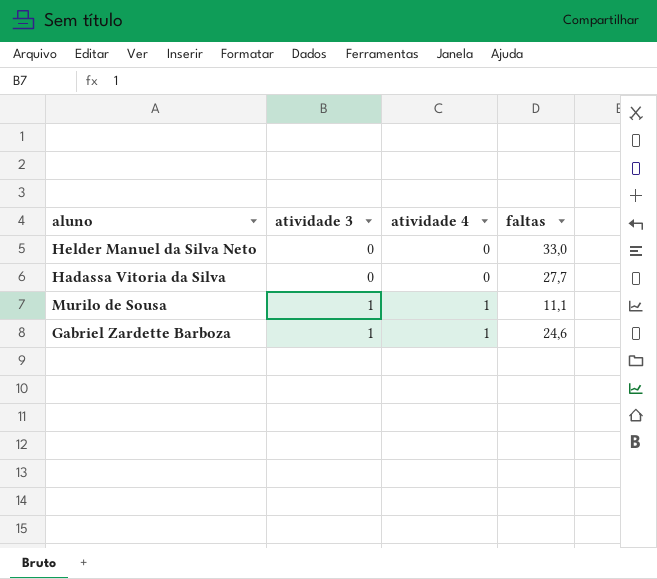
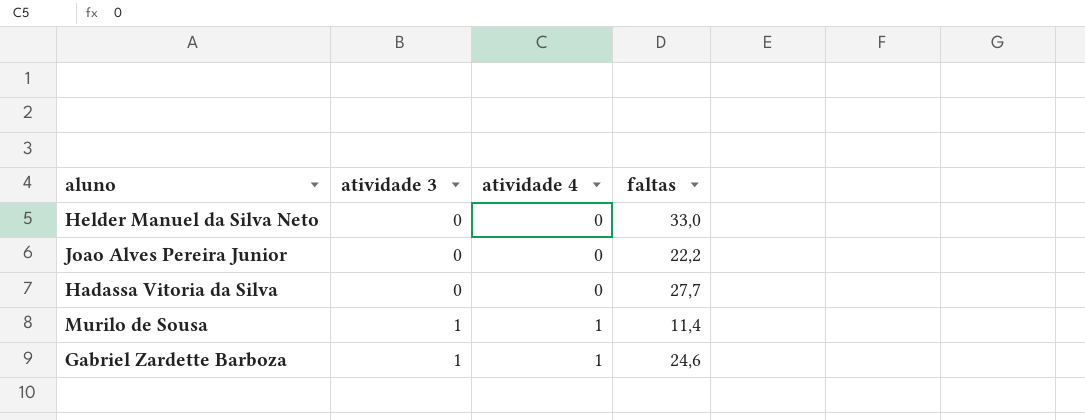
row Joao Alves Pereira Junior: none -> 0 | 0 | 22,2
Murilo de Sousa | faltas: 11,1 -> 11,4

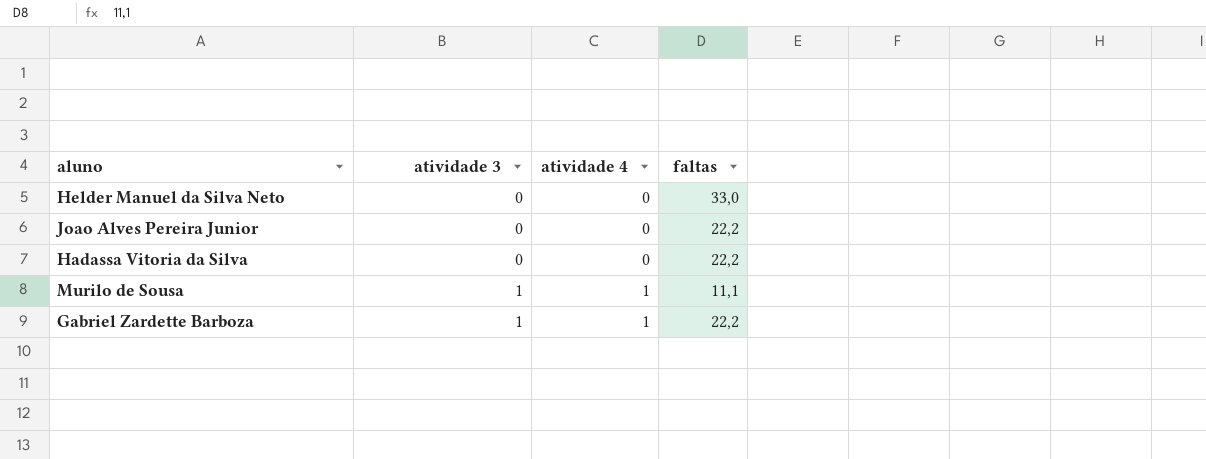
Hadassa Vitoria da Silva | faltas: 27,7 -> 22,2
Murilo de Sousa | faltas: 11,4 -> 11,1
Gabriel Zardette Barboza | faltas: 24,6 -> 22,2

